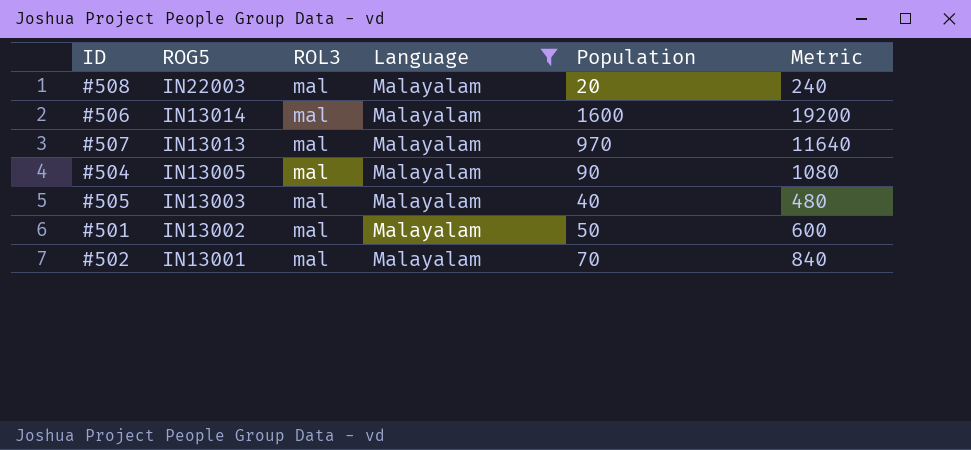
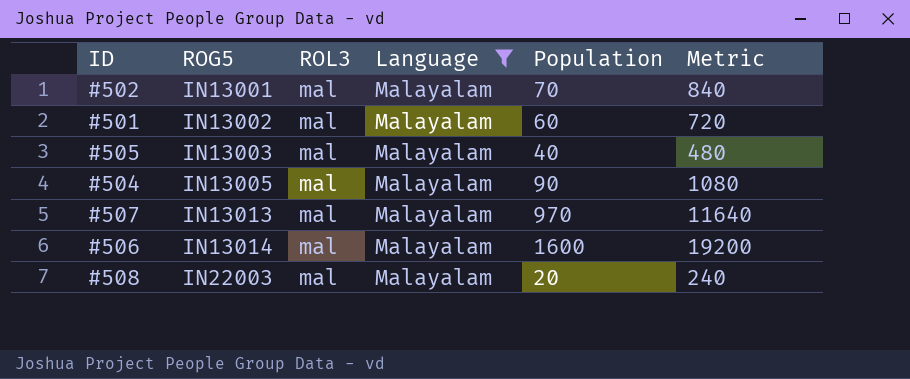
row order: ROG5 descending -> ROG5 ascending
#501 | Population: 50 -> 60
#501 | Metric: 600 -> 720

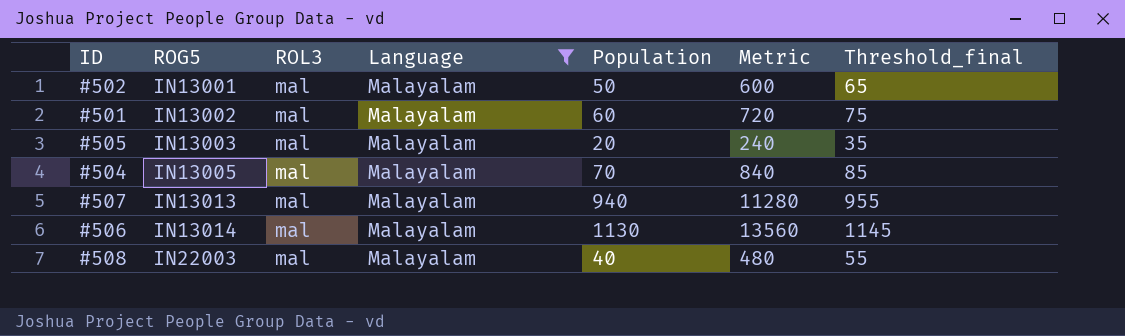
column Threshold_final | formula: none -> [Population] + 15
#502 | Population: 70 -> 50
#502 | Metric: 840 -> 600
#505 | Population: 40 -> 20
#505 | Metric: 480 -> 240
#504 | Population: 90 -> 70
#504 | Metric: 1080 -> 840
#507 | Population: 970 -> 940
#507 | Metric: 11640 -> 11280
#506 | Population: 1600 -> 1130
#506 | Metric: 19200 -> 13560
#508 | Population: 20 -> 40
#508 | Metric: 240 -> 480

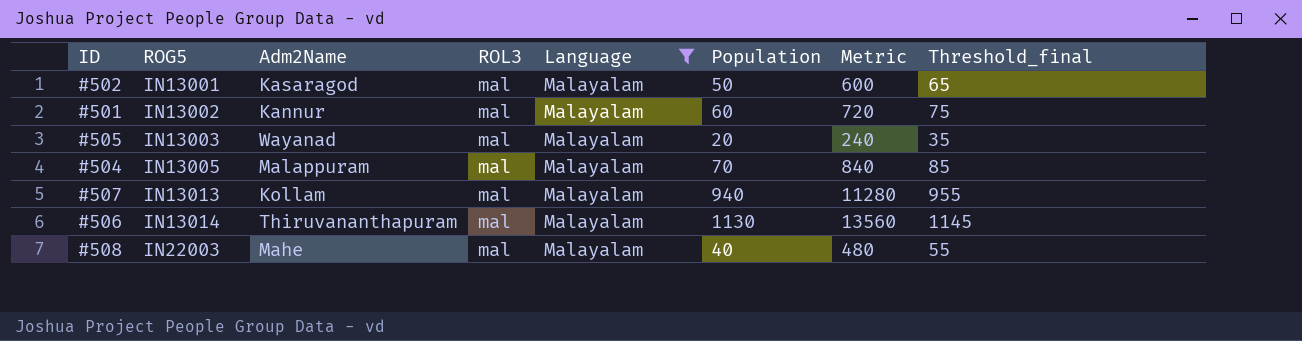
column Adm2Name | position: none -> 3

